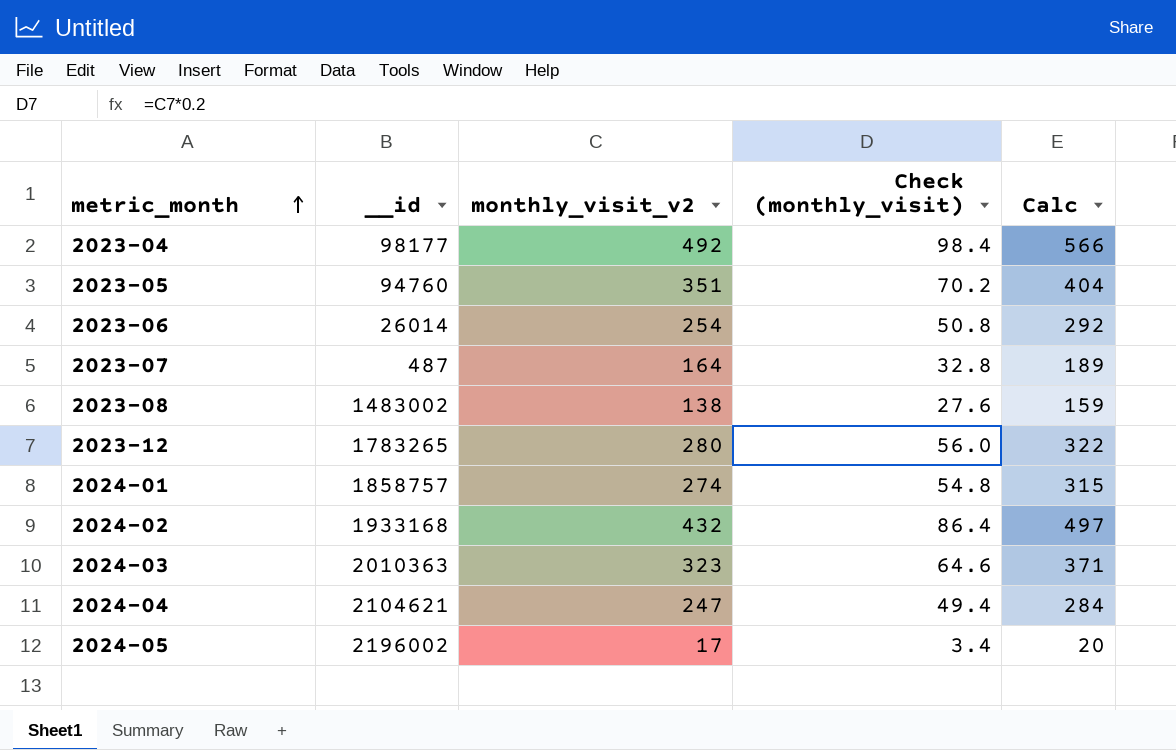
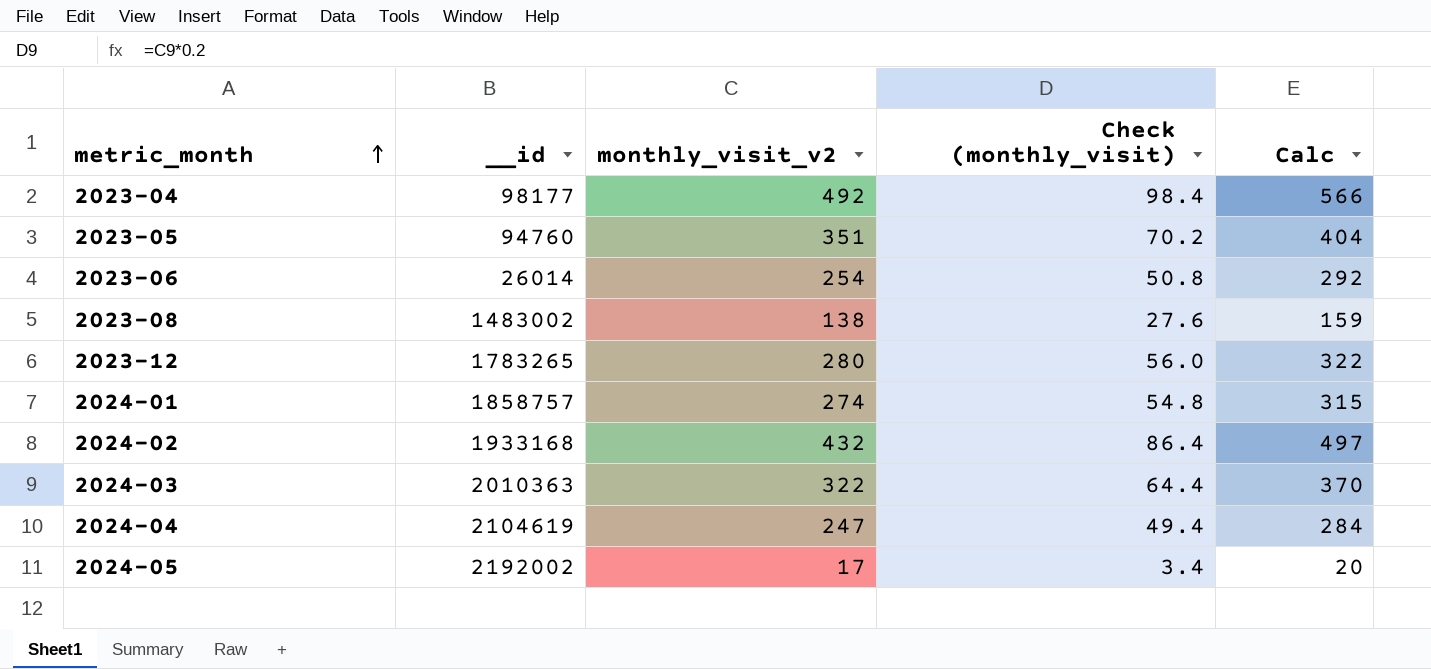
row 2023-07: 487 | 164 | 32.8 | 189 -> none
2024-03 | monthly_visit_v2: 323 -> 322
2024-03 | Check (monthly_visit): 64.6 -> 64.4
2024-03 | Calc: 371 -> 370
2024-04 | __id: 2104621 -> 2104619
2024-05 | __id: 2196002 -> 2192002

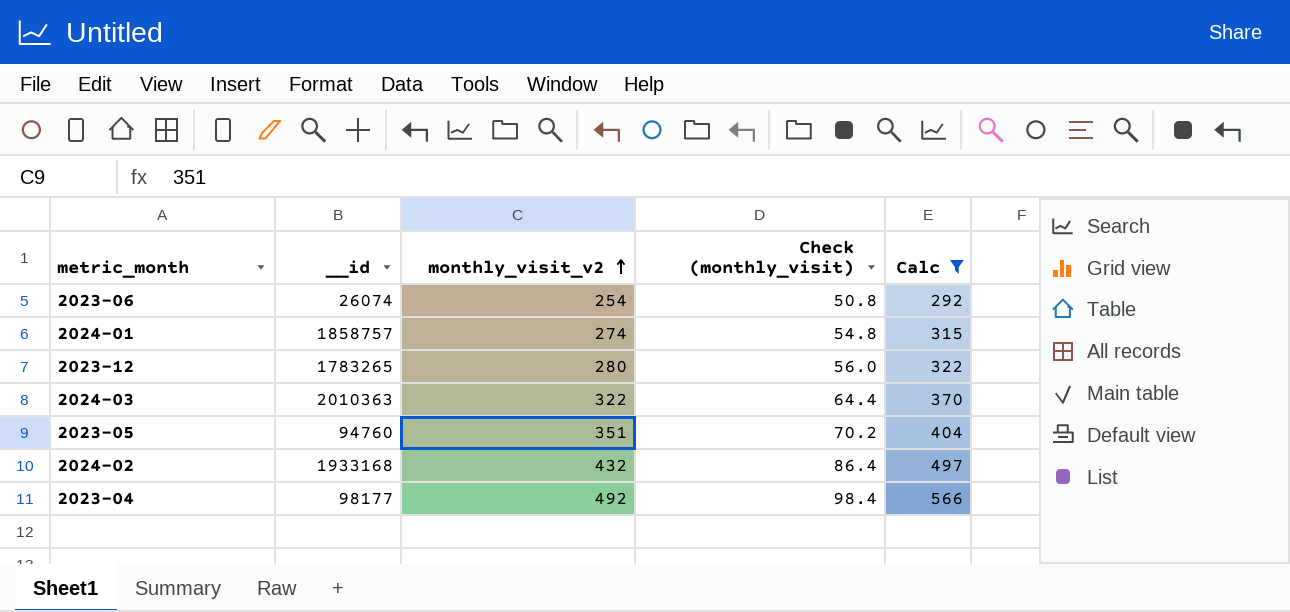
filter: none -> Calc >= 292
row order: metric_month ascending -> monthly_visit_v2 ascending
2023-06 | __id: 26014 -> 26074

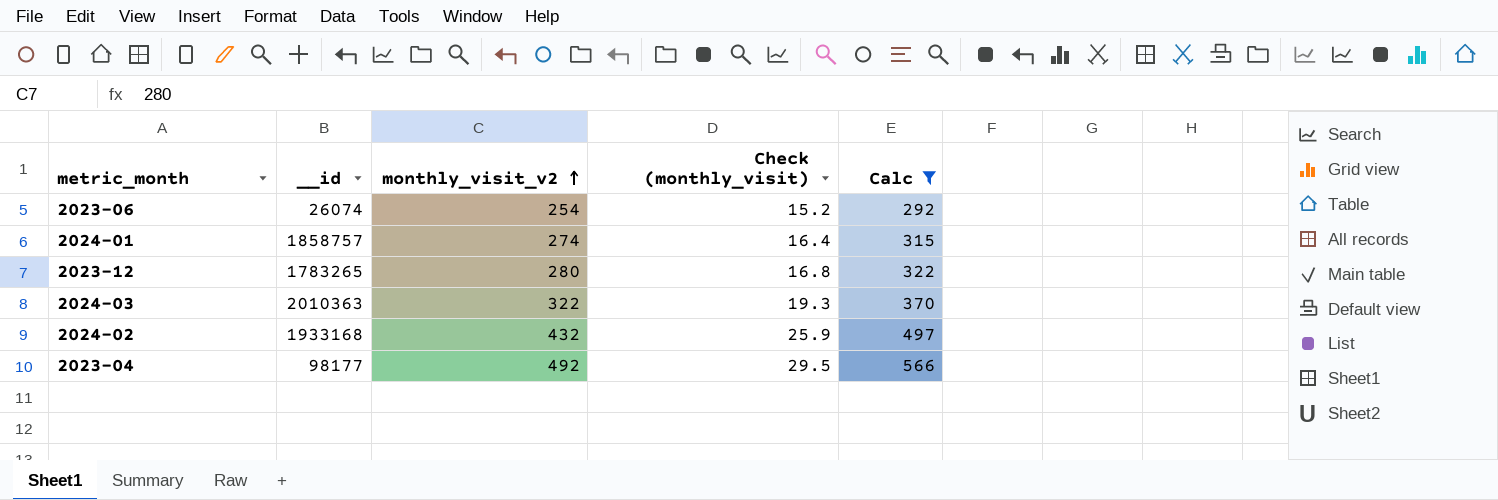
column Check (monthly_visit) | formula: [monthly_visit_v2] * 0.2 -> [monthly_visit_v2] * 0.06
row 2023-05: 94760 | 351 | 70.2 | 404 -> none

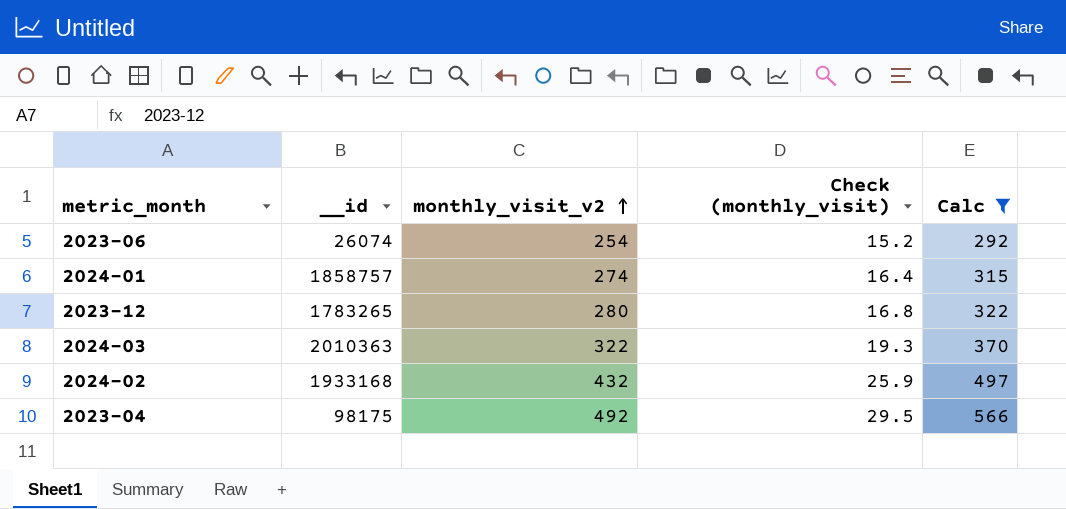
2023-04 | __id: 98177 -> 98175

